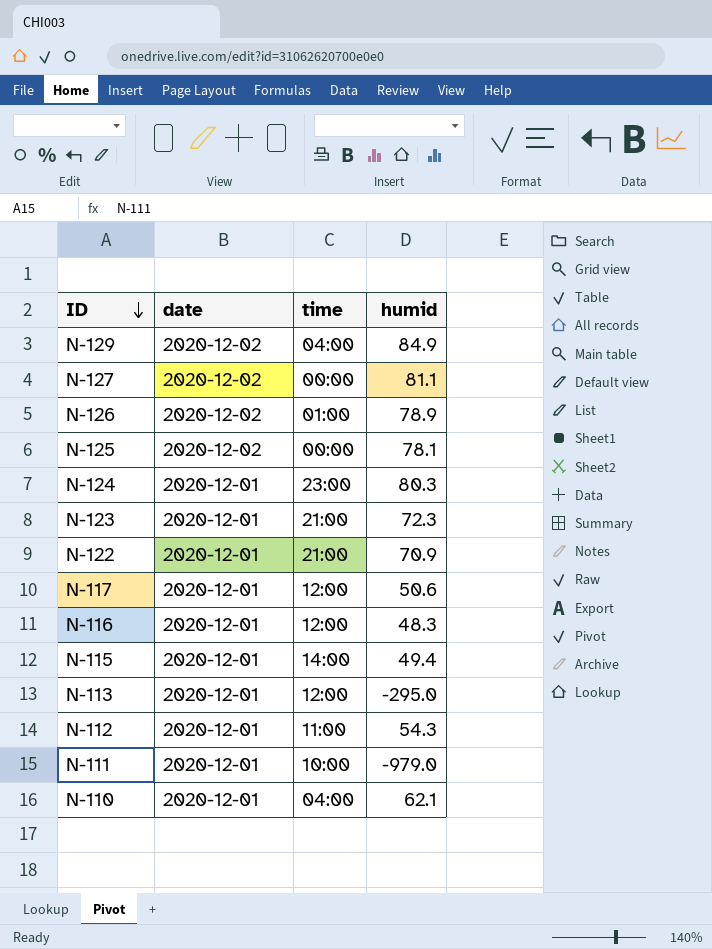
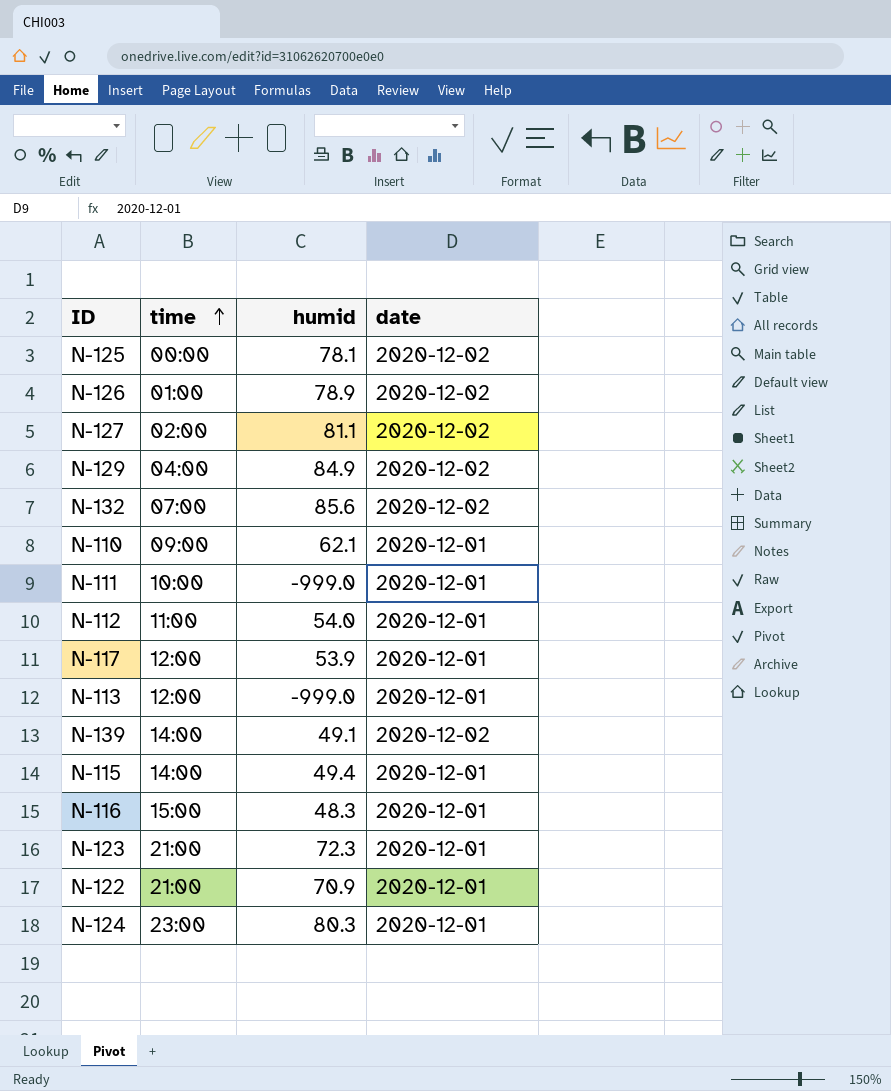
row order: ID descending -> time ascending
column date | position: 2 -> 4
N-127 | time: 00:00 -> 02:00
row N-132: none -> 07:00 | 85.6 | 2020-12-02
N-110 | time: 04:00 -> 09:00
N-111 | humid: -979.0 -> -999.0
N-112 | humid: 54.3 -> 54.0
N-117 | humid: 50.6 -> 53.9
N-113 | humid: -295.0 -> -999.0
row N-139: none -> 14:00 | 49.1 | 2020-12-02
N-116 | time: 12:00 -> 15:00

